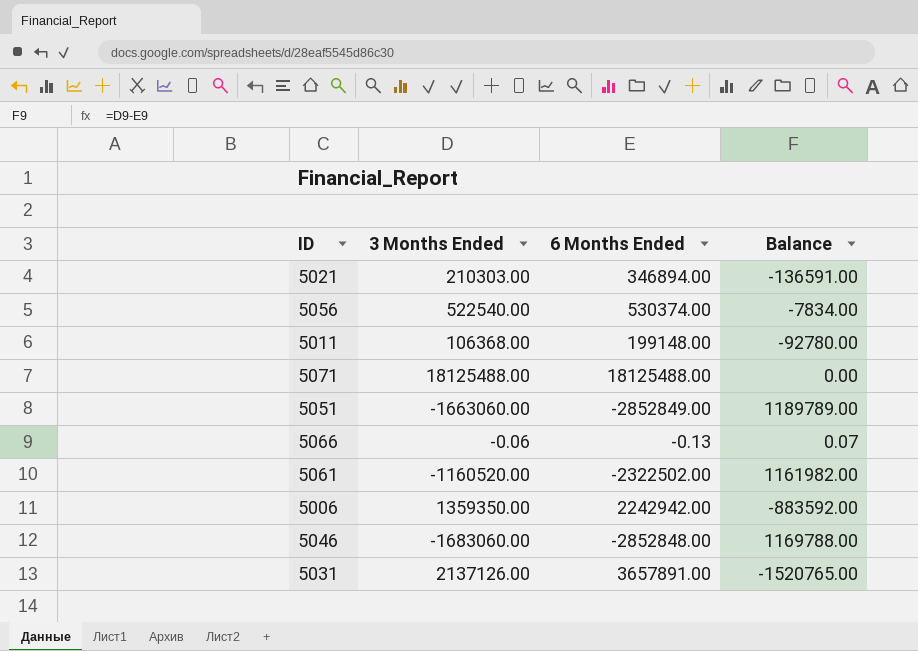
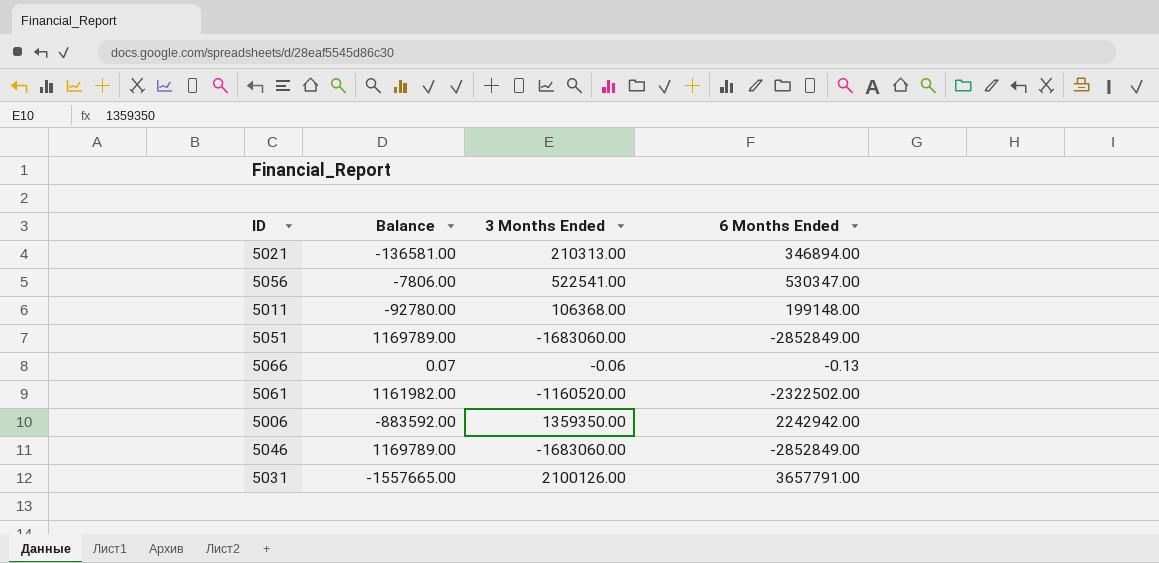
column Balance | position: 4 -> 2
row 5071: 18125488.00 | 18125488.00 | 0.00 -> none
5021 | Balance: -136591.00 -> -136581.00
5021 | 3 Months Ended: 210303.00 -> 210313.00
5056 | Balance: -7834.00 -> -7806.00
5056 | 3 Months Ended: 522540.00 -> 522541.00
5056 | 6 Months Ended: 530374.00 -> 530347.00
5051 | Balance: 1189789.00 -> 1169789.00
5051 | 3 Months Ended: -1663060.00 -> -1683060.00
5046 | Balance: 1169788.00 -> 1169789.00
5046 | 6 Months Ended: -2852848.00 -> -2852849.00
5031 | Balance: -1520765.00 -> -1557665.00
5031 | 3 Months Ended: 2137126.00 -> 2100126.00
5031 | 6 Months Ended: 3657891.00 -> 3657791.00

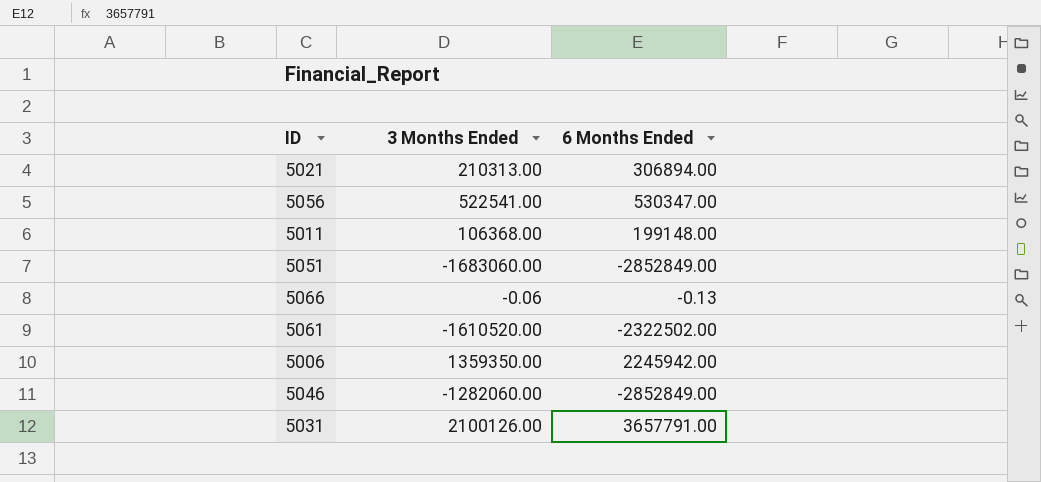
column Balance | formula: [3 Months Ended] - [6 Months Ended] -> none
5021 | 6 Months Ended: 346894.00 -> 306894.00
5061 | 3 Months Ended: -1160520.00 -> -1610520.00
5006 | 6 Months Ended: 2242942.00 -> 2245942.00
5046 | 3 Months Ended: -1683060.00 -> -1282060.00

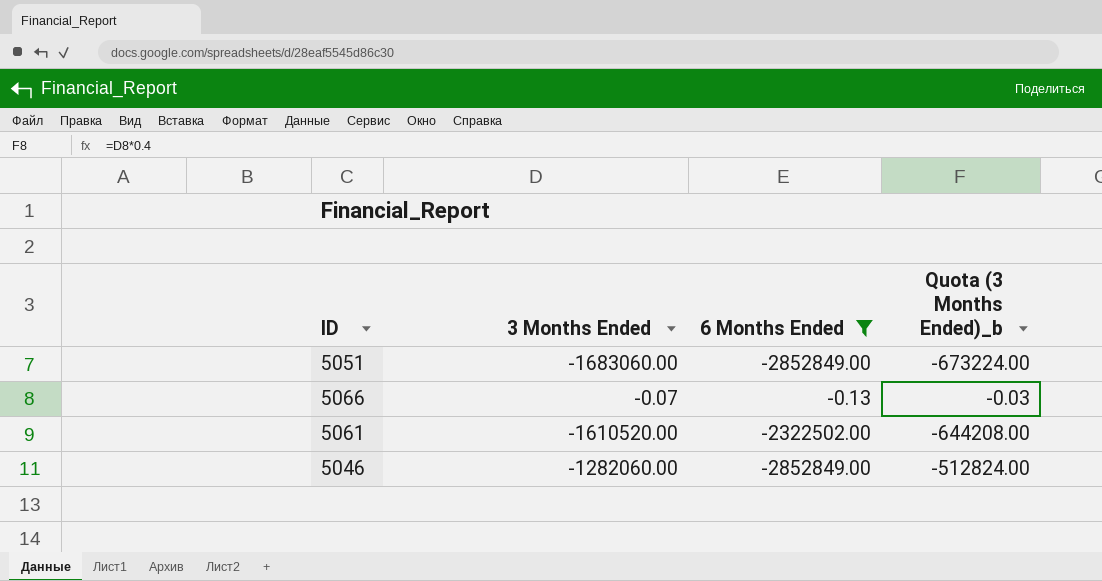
filter: none -> 6 Months Ended <= -0.13
column Quota (3 Months Ended)_b | formula: none -> [3 Months Ended] * 0.4
5066 | 3 Months Ended: -0.06 -> -0.07

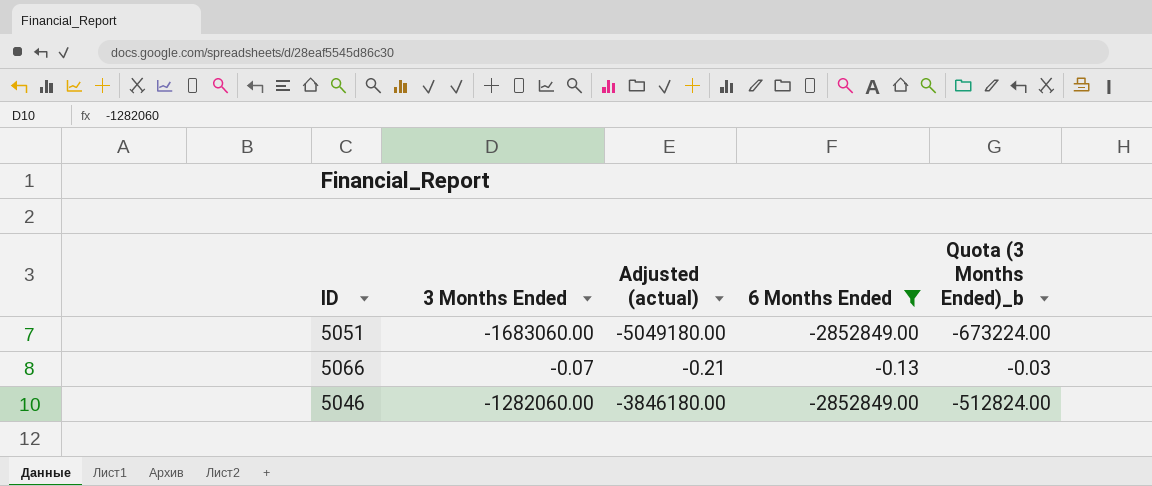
column Adjusted (actual) | formula: none -> [3 Months Ended] * 3
row 5061: -1610520.00 | -2322502.00 | -644208.00 -> none

